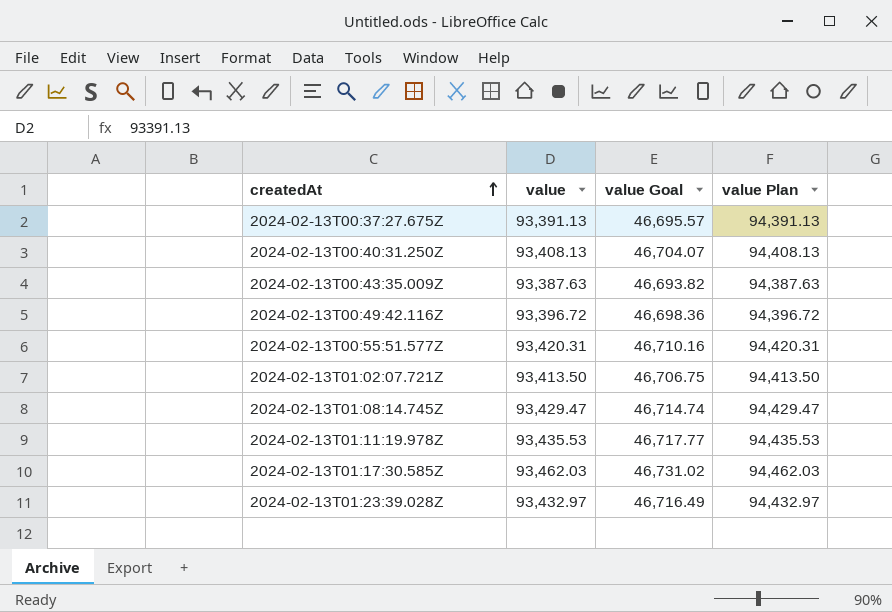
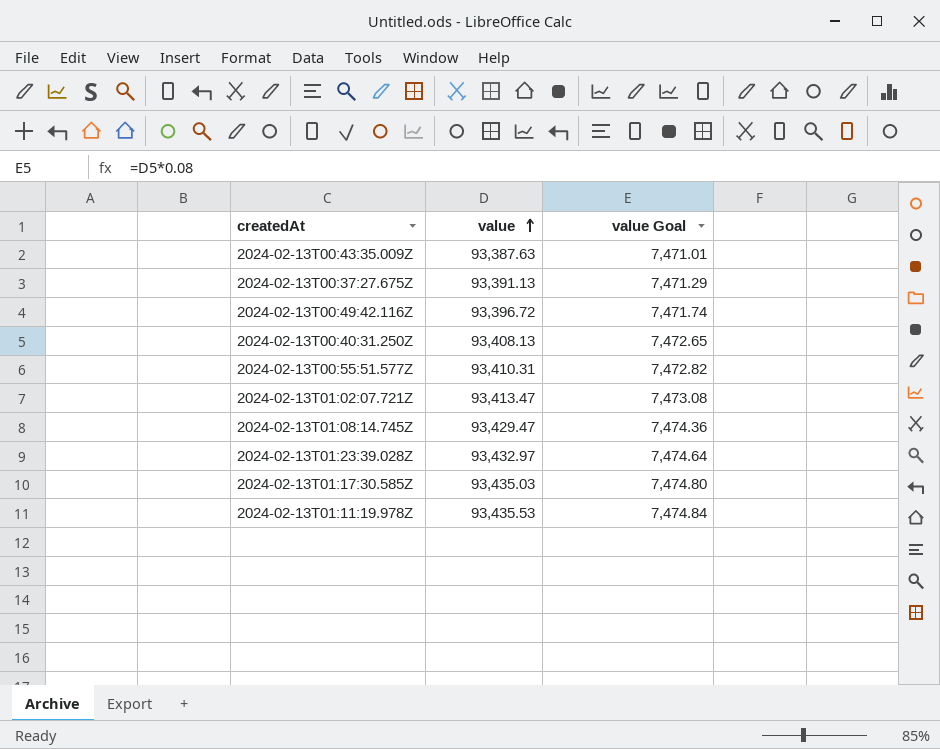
row order: createdAt ascending -> value ascending
column value Plan | formula: [value] + 1000 -> none
column value Goal | formula: [value] * 0.5 -> [value] * 0.08
2024-02-13T00:55:51.577Z | value: 93,420.31 -> 93,410.31
2024-02-13T01:02:07.721Z | value: 93,413.50 -> 93,413.47
2024-02-13T01:17:30.585Z | value: 93,462.03 -> 93,435.03

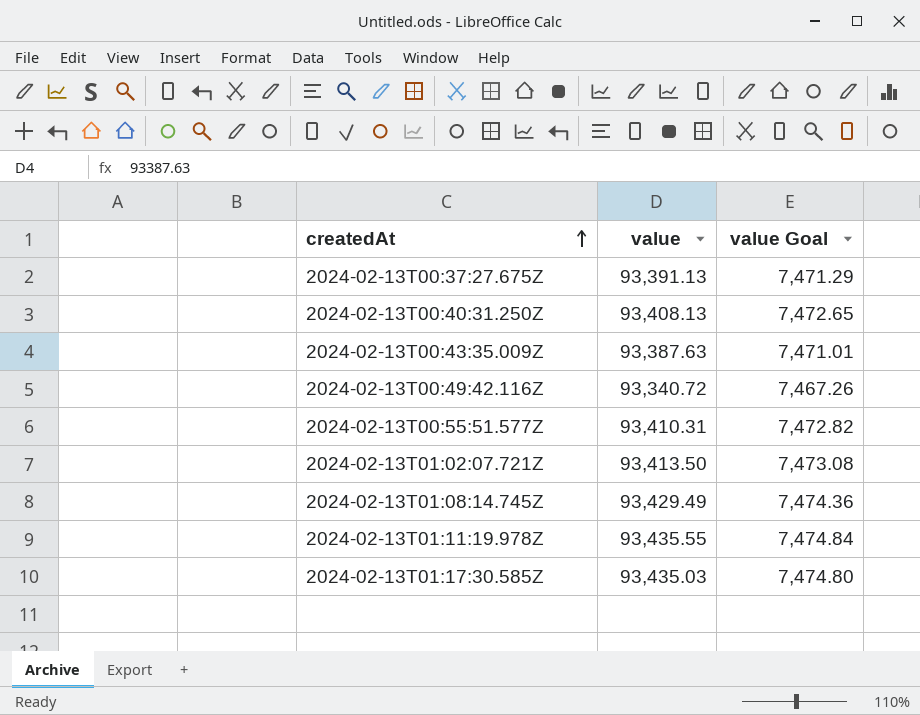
row order: value ascending -> createdAt ascending
row 2024-02-13T01:23:39.028Z: 93,432.97 | 7,474.64 -> none
2024-02-13T00:49:42.116Z | value: 93,396.72 -> 93,340.72
2024-02-13T00:49:42.116Z | value Goal: 7,471.74 -> 7,467.26
2024-02-13T01:02:07.721Z | value: 93,413.47 -> 93,413.50
2024-02-13T01:08:14.745Z | value: 93,429.47 -> 93,429.49
2024-02-13T01:11:19.978Z | value: 93,435.53 -> 93,435.55

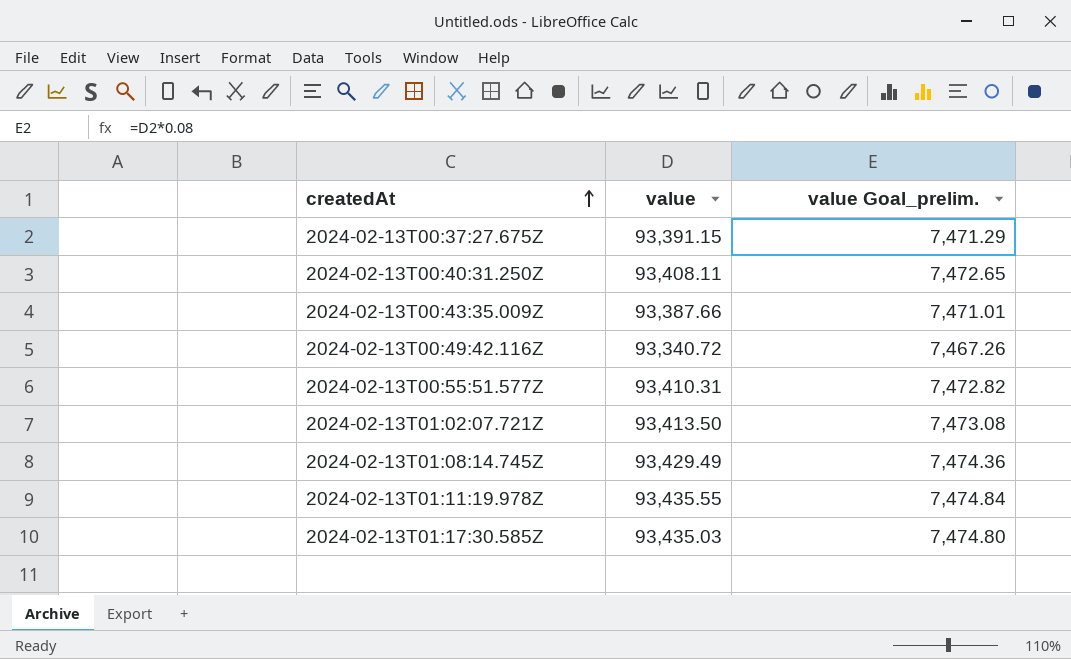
column name: value Goal -> value Goal_prelim.
2024-02-13T00:37:27.675Z | value: 93,391.13 -> 93,391.15
2024-02-13T00:40:31.250Z | value: 93,408.13 -> 93,408.11
2024-02-13T00:43:35.009Z | value: 93,387.63 -> 93,387.66

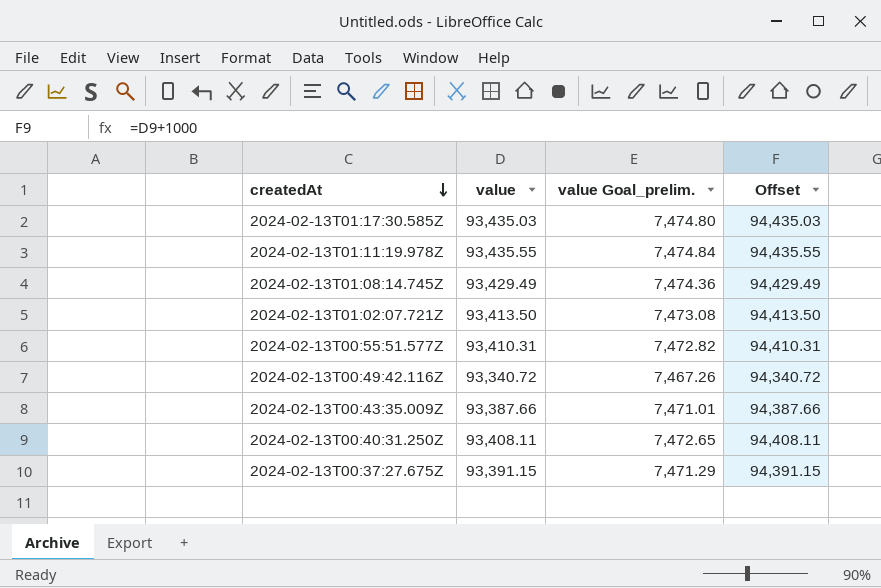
row order: createdAt ascending -> createdAt descending
column Offset | formula: none -> [value] + 1000

